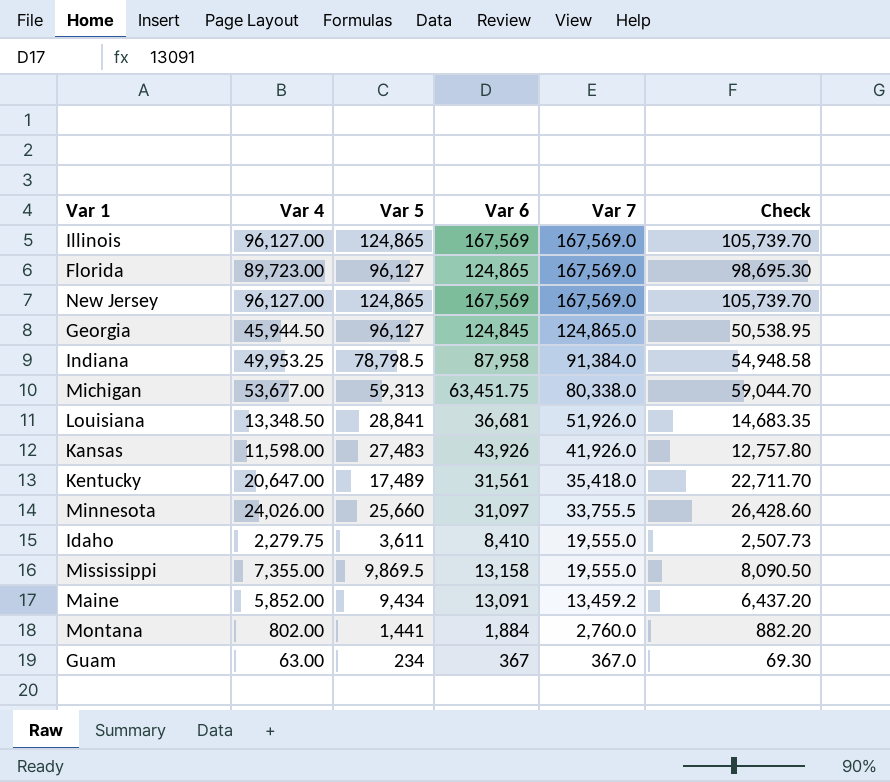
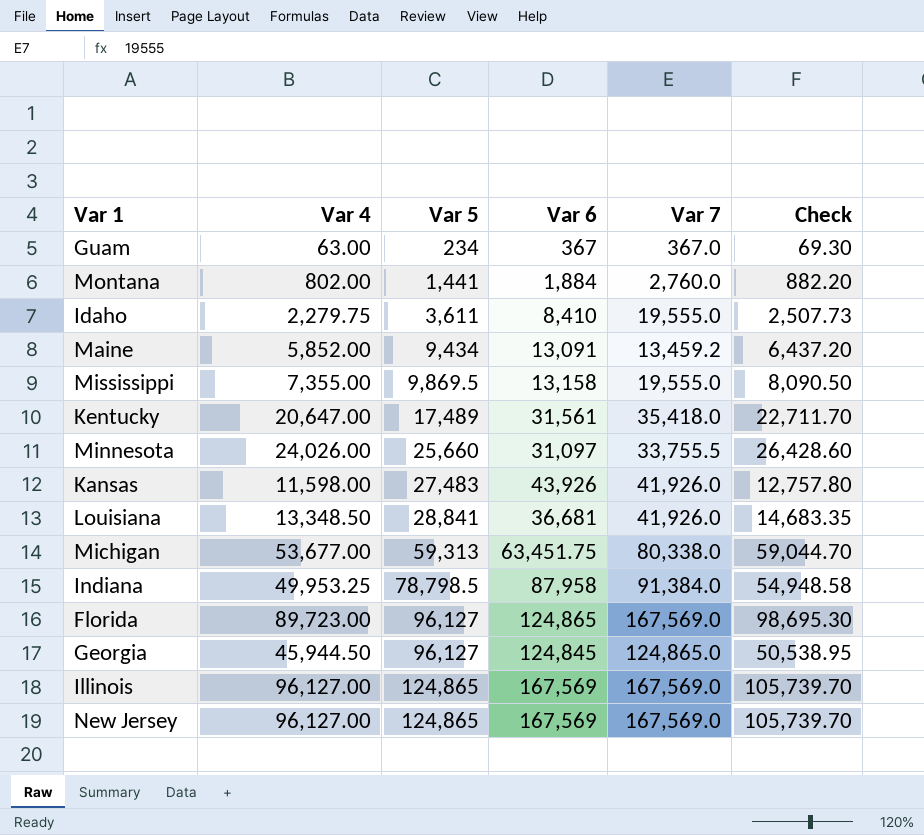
row order: Var 7 descending -> Var 5 ascending
Louisiana | Var 7: 51,926.0 -> 41,926.0

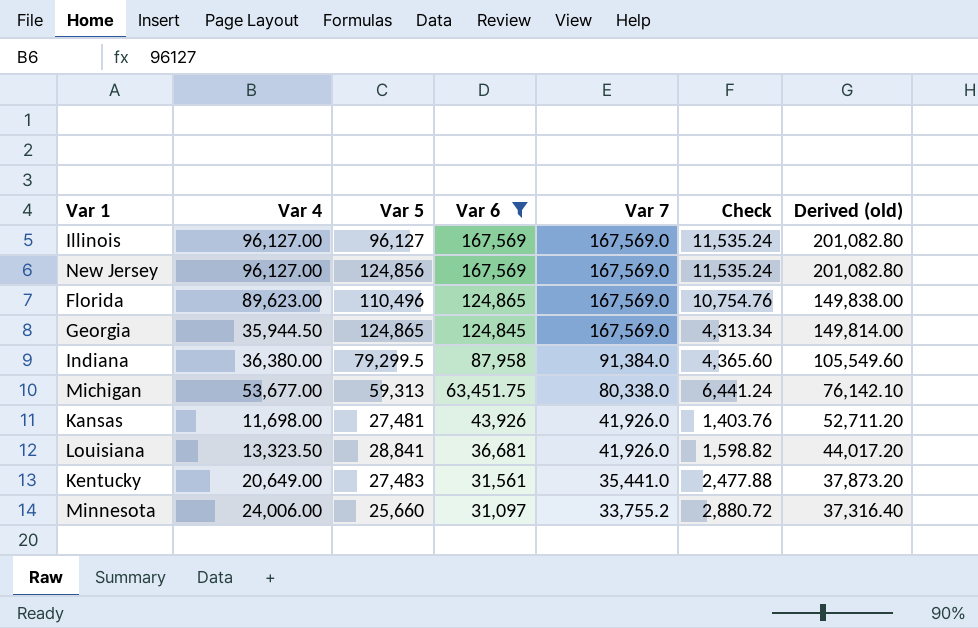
filter: none -> Var 6 >= 31,097
row order: Var 5 ascending -> Var 6 descending
column Check | formula: [Var 4] * 1.1 -> [Var 4] * 0.12
column Derived (old) | formula: none -> [Var 6] * 1.2
Illinois | Var 5: 124,865 -> 96,127
New Jersey | Var 5: 124,865 -> 124,856
Florida | Var 4: 89,723.00 -> 89,623.00
Florida | Var 5: 96,127 -> 110,496
Georgia | Var 4: 45,944.50 -> 35,944.50
Georgia | Var 5: 96,127 -> 124,865
Georgia | Var 7: 124,865.0 -> 167,569.0
Indiana | Var 4: 49,953.25 -> 36,380.00
Indiana | Var 5: 78,798.5 -> 79,299.5
Kansas | Var 4: 11,598.00 -> 11,698.00
Kansas | Var 5: 27,483 -> 27,481
Louisiana | Var 4: 13,348.50 -> 13,323.50
Kentucky | Var 4: 20,647.00 -> 20,649.00
Kentucky | Var 5: 17,489 -> 27,483
Kentucky | Var 7: 35,418.0 -> 35,441.0
Minnesota | Var 4: 24,026.00 -> 24,006.00
Minnesota | Var 7: 33,755.5 -> 33,755.2

